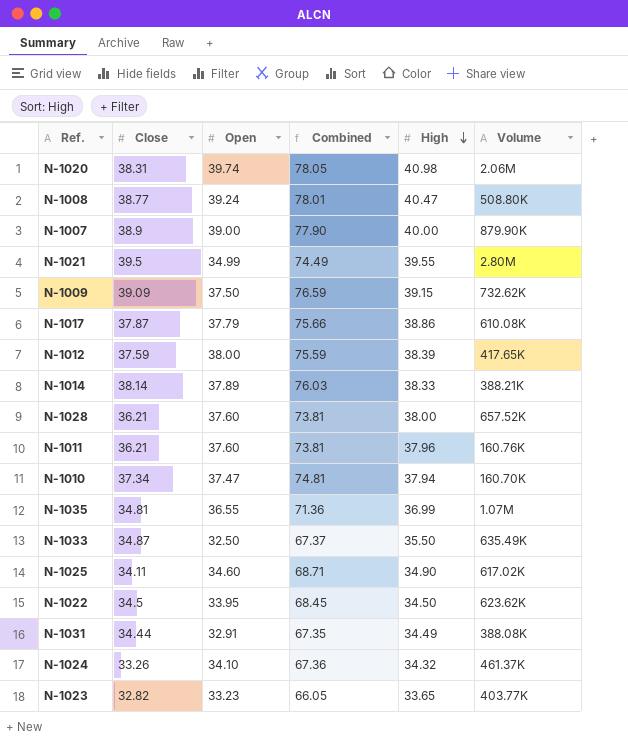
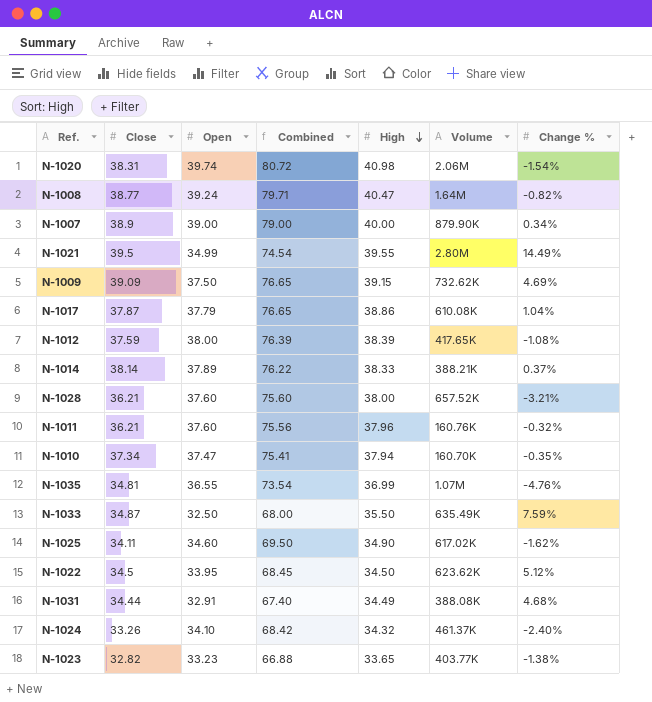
column Combined | formula: [Close] + [Open] -> [Open] + [High]
column Change % | position: none -> 7
N-1008 | Volume: 508.80K -> 1.64M

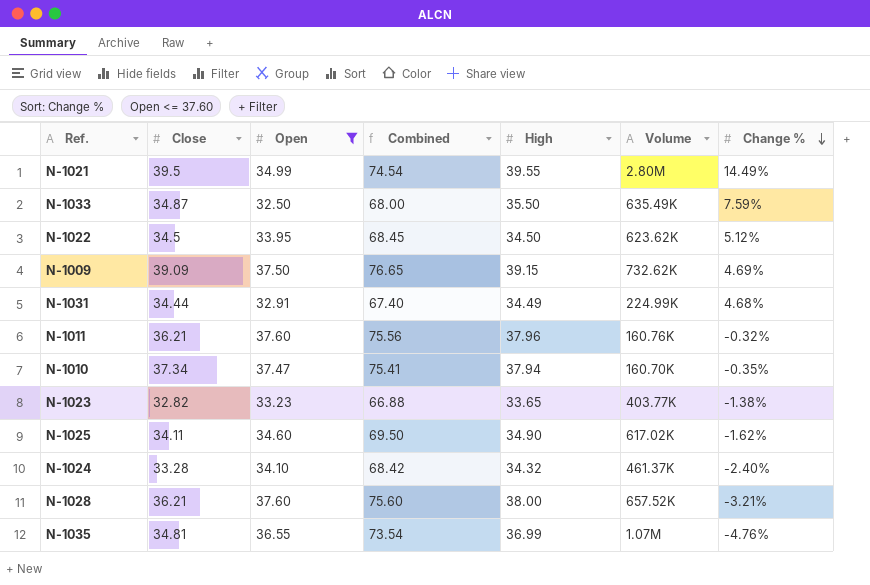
filter: none -> Open <= 37.60
row order: High descending -> Change % descending
N-1031 | Volume: 388.08K -> 224.99K
N-1024 | Close: 33.26 -> 33.28

